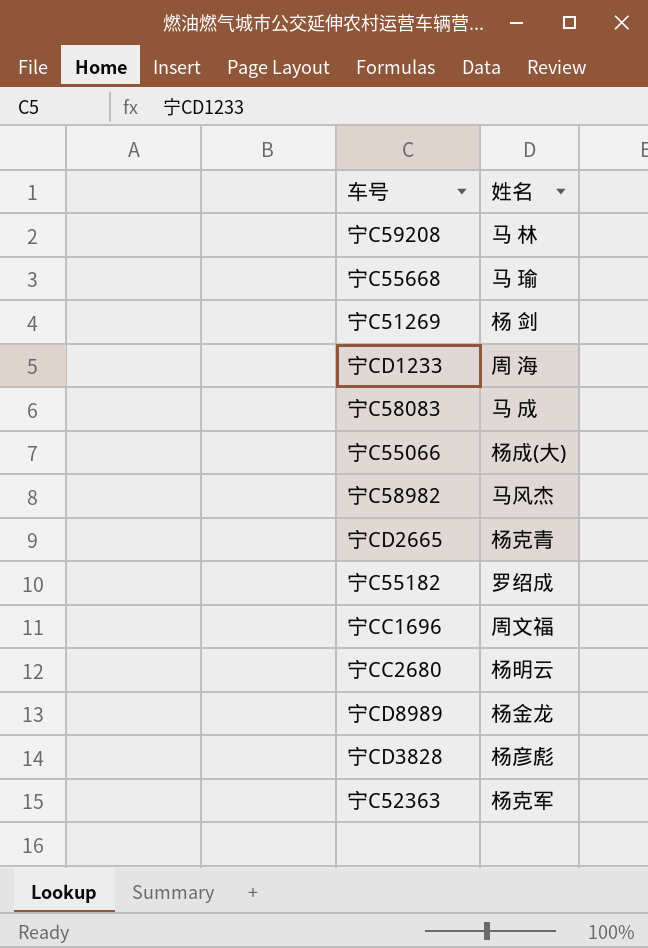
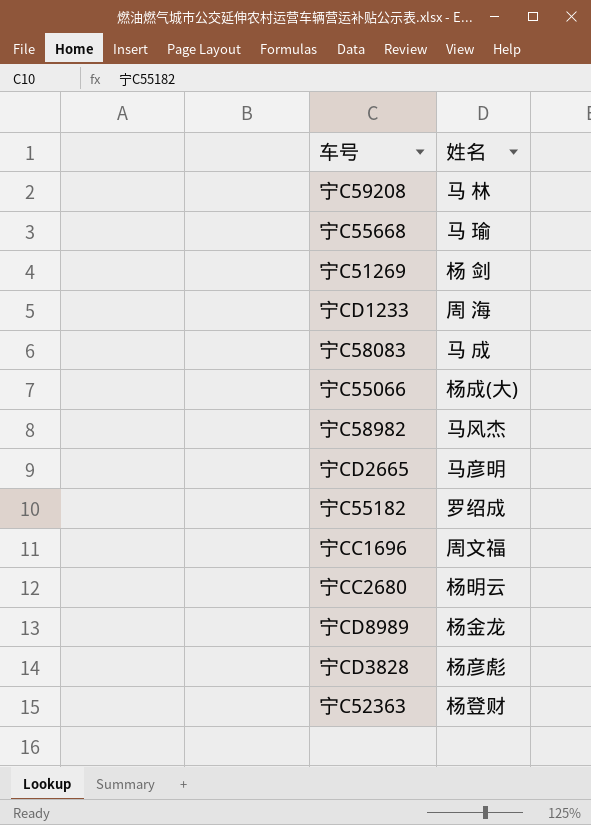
宁CD2665 | 姓名: 杨克青 -> 马彦明
宁C52363 | 姓名: 杨克军 -> 杨登财

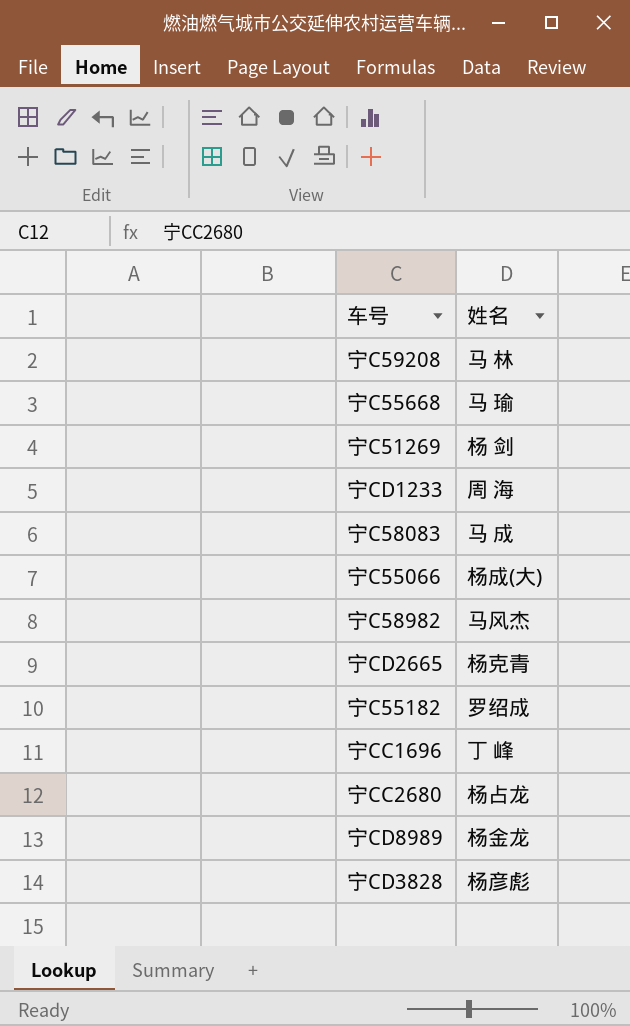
row 宁C52363: 杨登财 -> none
宁CD2665 | 姓名: 马彦明 -> 杨克青
宁CC1696 | 姓名: 周文福 -> 丁 峰
宁CC2680 | 姓名: 杨明云 -> 杨占龙

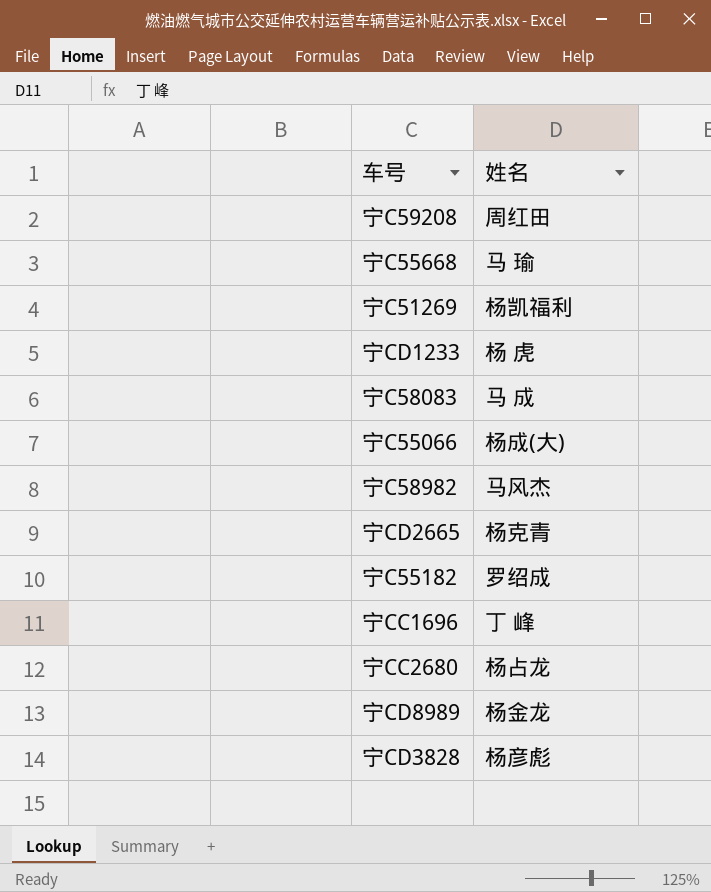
宁C59208 | 姓名: 马 林 -> 周红田
宁C51269 | 姓名: 杨 剑 -> 杨凯福利
宁CD1233 | 姓名: 周 海 -> 杨 虎

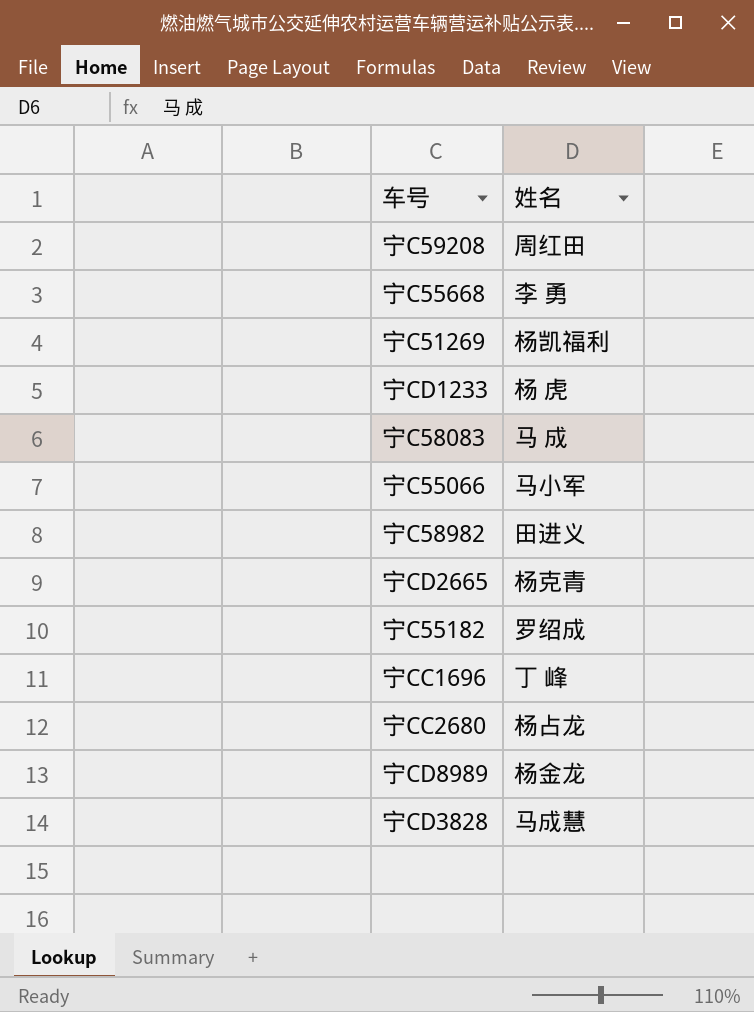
宁C55668 | 姓名: 马 瑜 -> 李 勇
宁C55066 | 姓名: 杨成(大) -> 马小军
宁C58982 | 姓名: 马风杰 -> 田进义
宁CD3828 | 姓名: 杨彦彪 -> 马成慧

